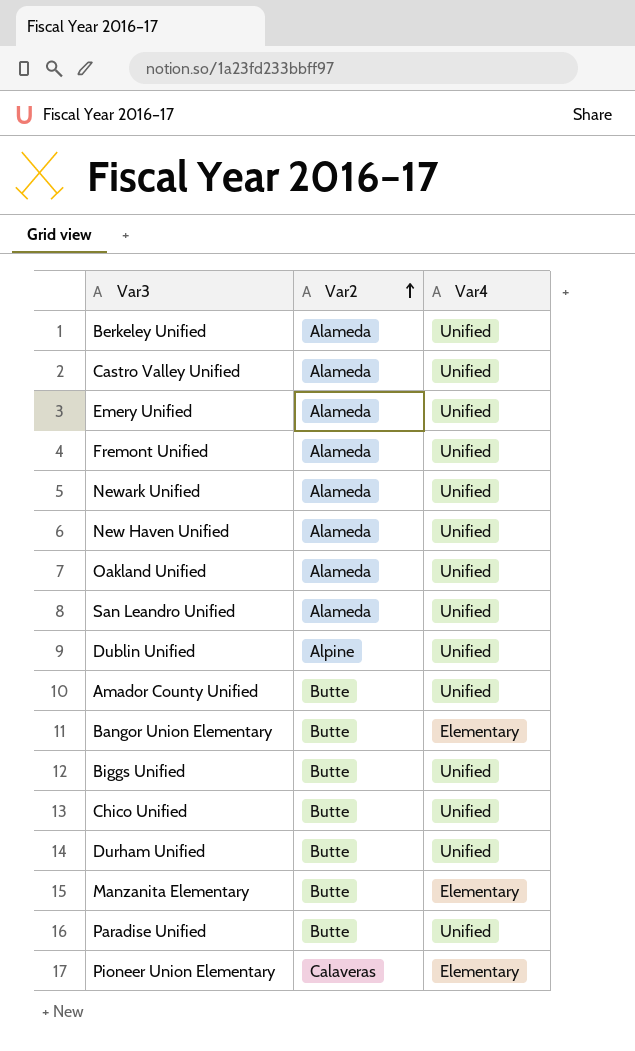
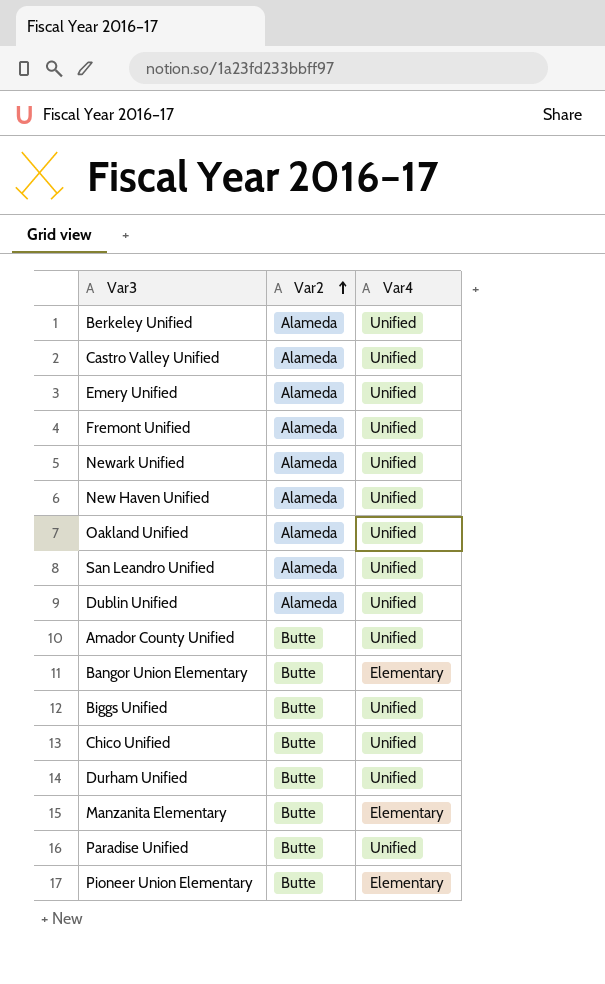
Dublin Unified | Var2: Alpine -> Alameda
Pioneer Union Elementary | Var2: Calaveras -> Butte

